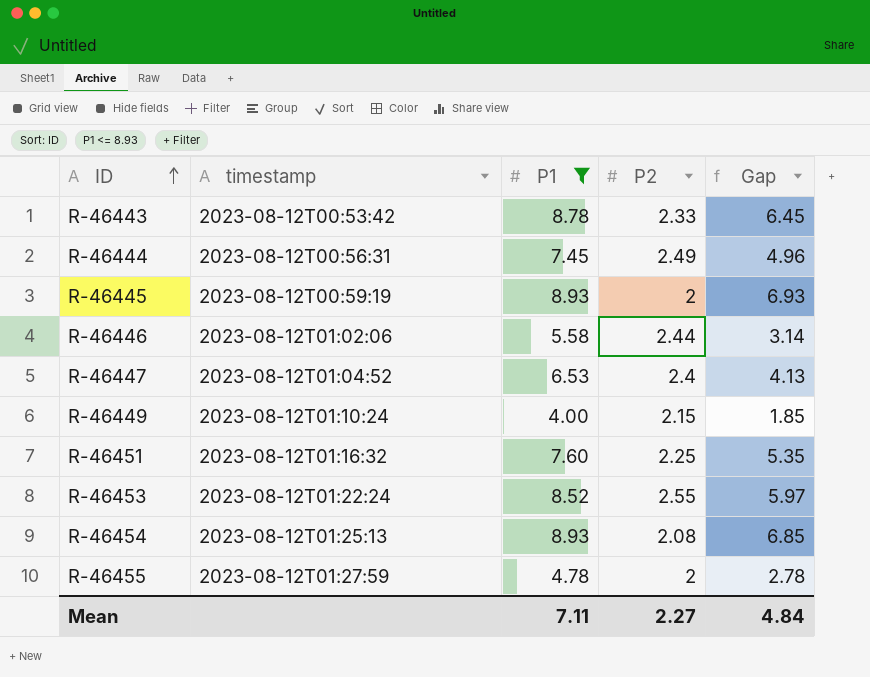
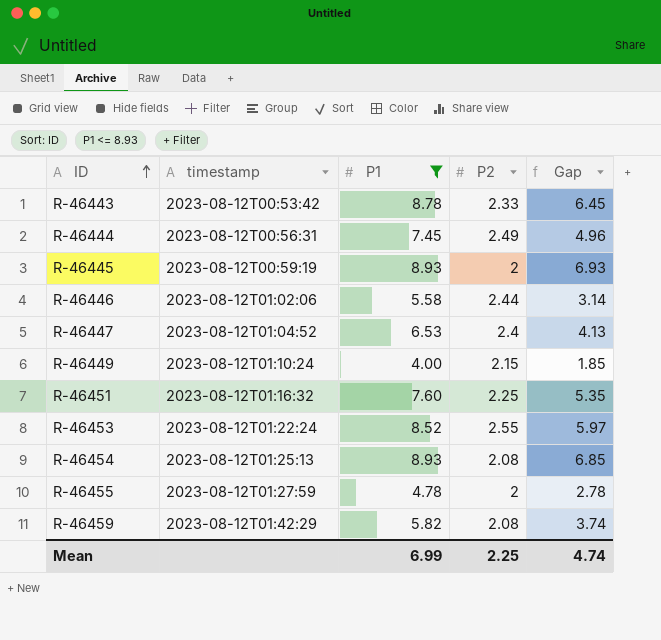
row R-46459: none -> 2023-08-12T01:42:29 | 5.82 | 2.08 | 3.74
Mean | P1: 7.11 -> 6.99
Mean | P2: 2.27 -> 2.25
Mean | Gap: 4.84 -> 4.74

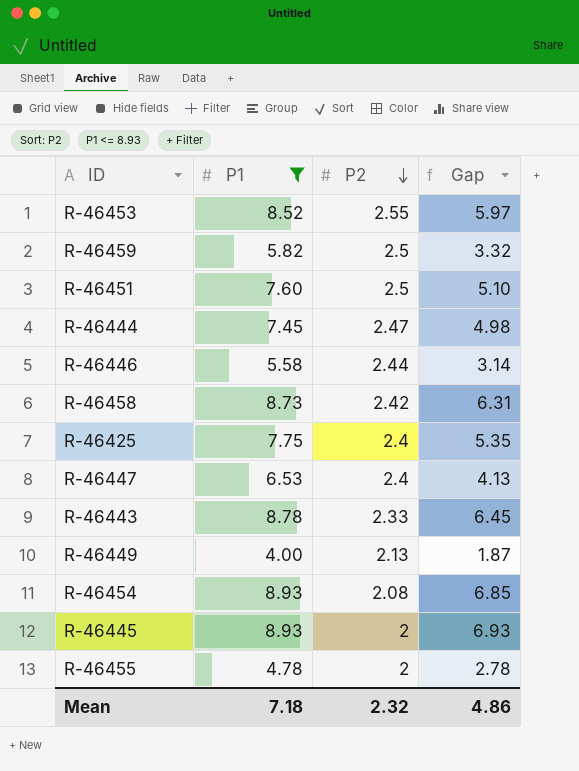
row order: ID ascending -> P2 descending
column timestamp | position: 2 -> none
R-46459 | P2: 2.08 -> 2.5
R-46459 | Gap: 3.74 -> 3.32
R-46451 | P2: 2.25 -> 2.5
R-46451 | Gap: 5.35 -> 5.10
R-46444 | P2: 2.49 -> 2.47
R-46444 | Gap: 4.96 -> 4.98
row R-46458: none -> 8.73 | 2.42 | 6.31
row R-46425: none -> 7.75 | 2.4 | 5.35
R-46449 | P2: 2.15 -> 2.13
R-46449 | Gap: 1.85 -> 1.87
Mean | P1: 6.99 -> 7.18
Mean | P2: 2.25 -> 2.32
Mean | Gap: 4.74 -> 4.86

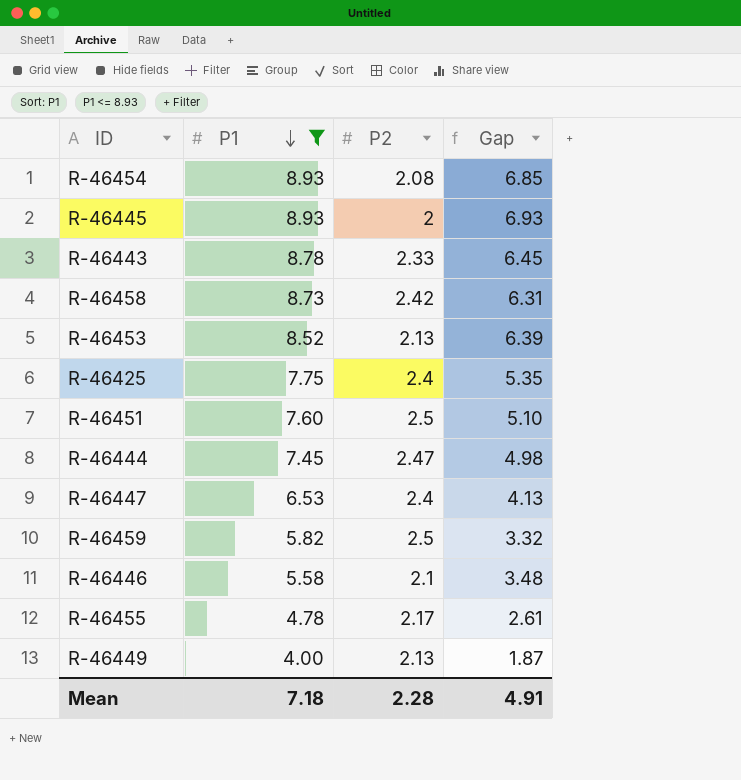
row order: P2 descending -> P1 descending
R-46453 | P2: 2.55 -> 2.13
R-46453 | Gap: 5.97 -> 6.39
R-46446 | P2: 2.44 -> 2.1
R-46446 | Gap: 3.14 -> 3.48
R-46455 | P2: 2 -> 2.17
R-46455 | Gap: 2.78 -> 2.61
Mean | P2: 2.32 -> 2.28
Mean | Gap: 4.86 -> 4.91

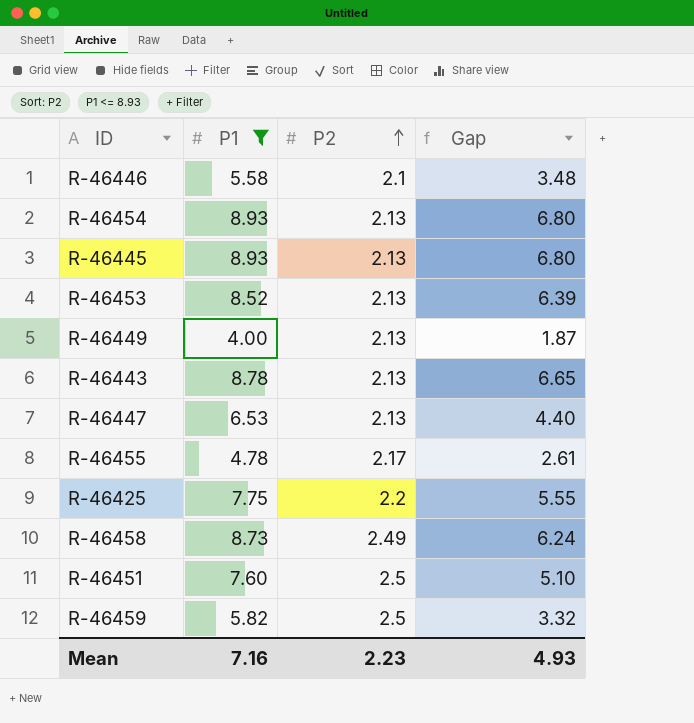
row order: P1 descending -> P2 ascending
row R-46444: 7.45 | 2.47 | 4.98 -> none
R-46454 | P2: 2.08 -> 2.13
R-46454 | Gap: 6.85 -> 6.80
R-46445 | P2: 2 -> 2.13
R-46445 | Gap: 6.93 -> 6.80
R-46443 | P2: 2.33 -> 2.13
R-46443 | Gap: 6.45 -> 6.65
R-46447 | P2: 2.4 -> 2.13
R-46447 | Gap: 4.13 -> 4.40
R-46425 | P2: 2.4 -> 2.2
R-46425 | Gap: 5.35 -> 5.55
R-46458 | P2: 2.42 -> 2.49
R-46458 | Gap: 6.31 -> 6.24
Mean | P1: 7.18 -> 7.16
Mean | P2: 2.28 -> 2.23
Mean | Gap: 4.91 -> 4.93

